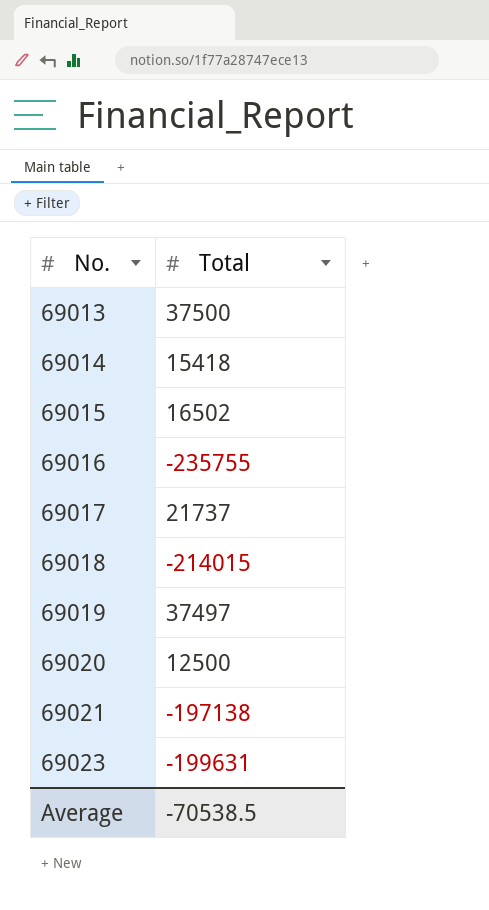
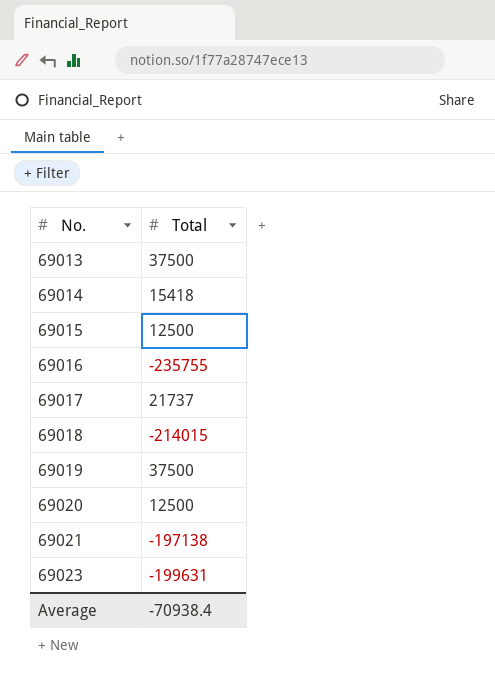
69015 | Total: 16502 -> 12500
69019 | Total: 37497 -> 37500
Average | Total: -70538.5 -> -70938.4

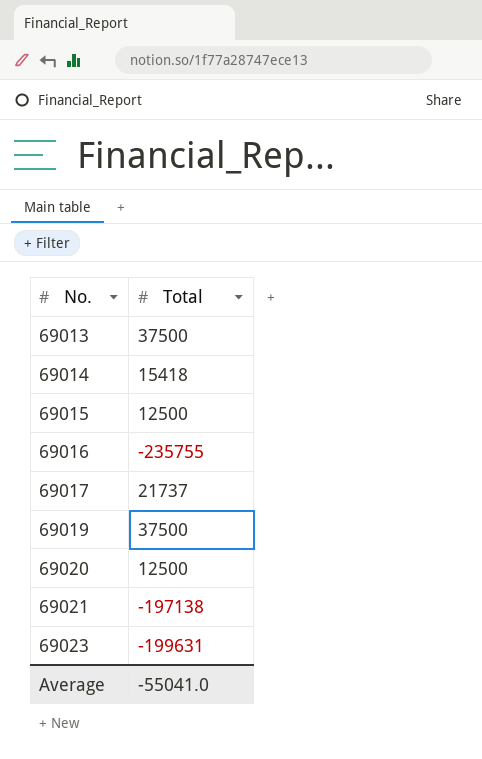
row 69018: -214015 -> none
Average | Total: -70938.4 -> -55041.0

